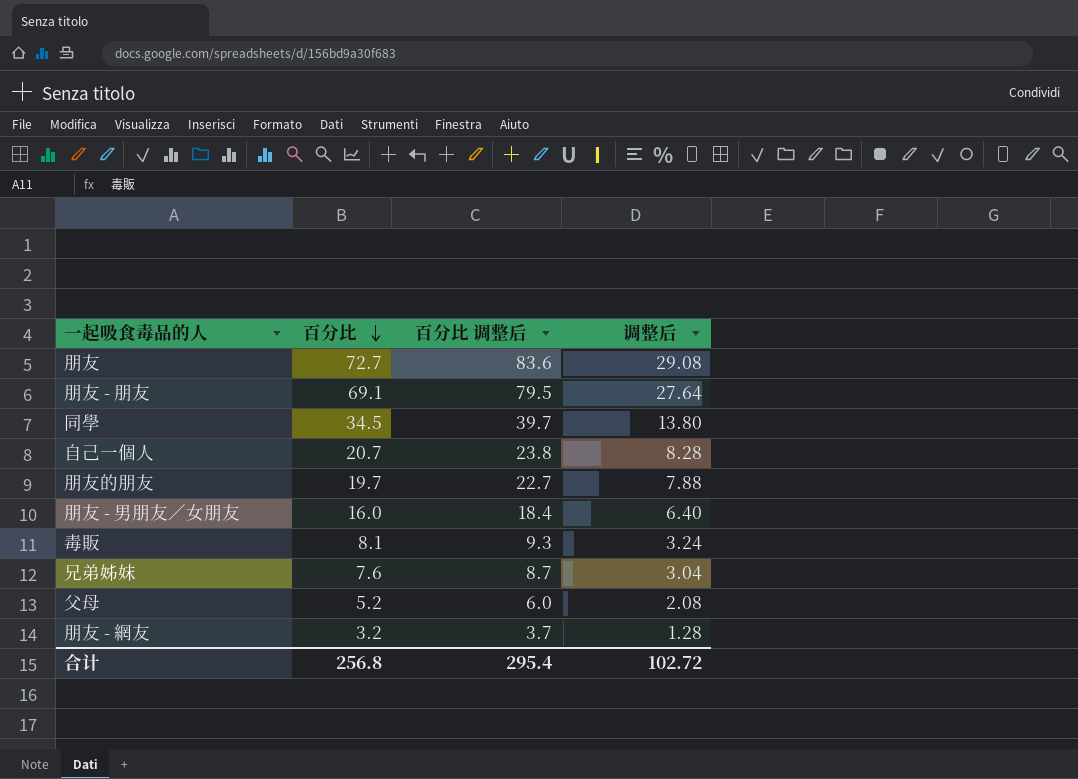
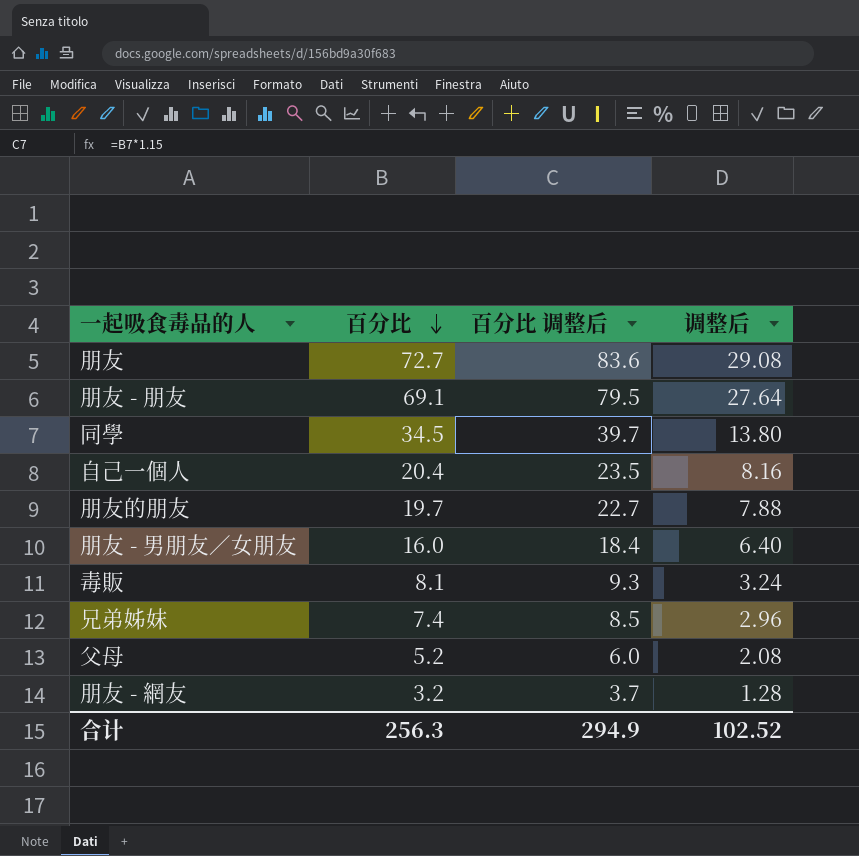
自己一個人 | 百分比: 20.7 -> 20.4
自己一個人 | 百分比 调整后: 23.8 -> 23.5
自己一個人 | 调整后: 8.28 -> 8.16
兄弟姊妺 | 百分比: 7.6 -> 7.4
兄弟姊妺 | 百分比 调整后: 8.7 -> 8.5
兄弟姊妺 | 调整后: 3.04 -> 2.96
合计 | 百分比: 256.8 -> 256.3
合计 | 百分比 调整后: 295.4 -> 294.9
合计 | 调整后: 102.72 -> 102.52

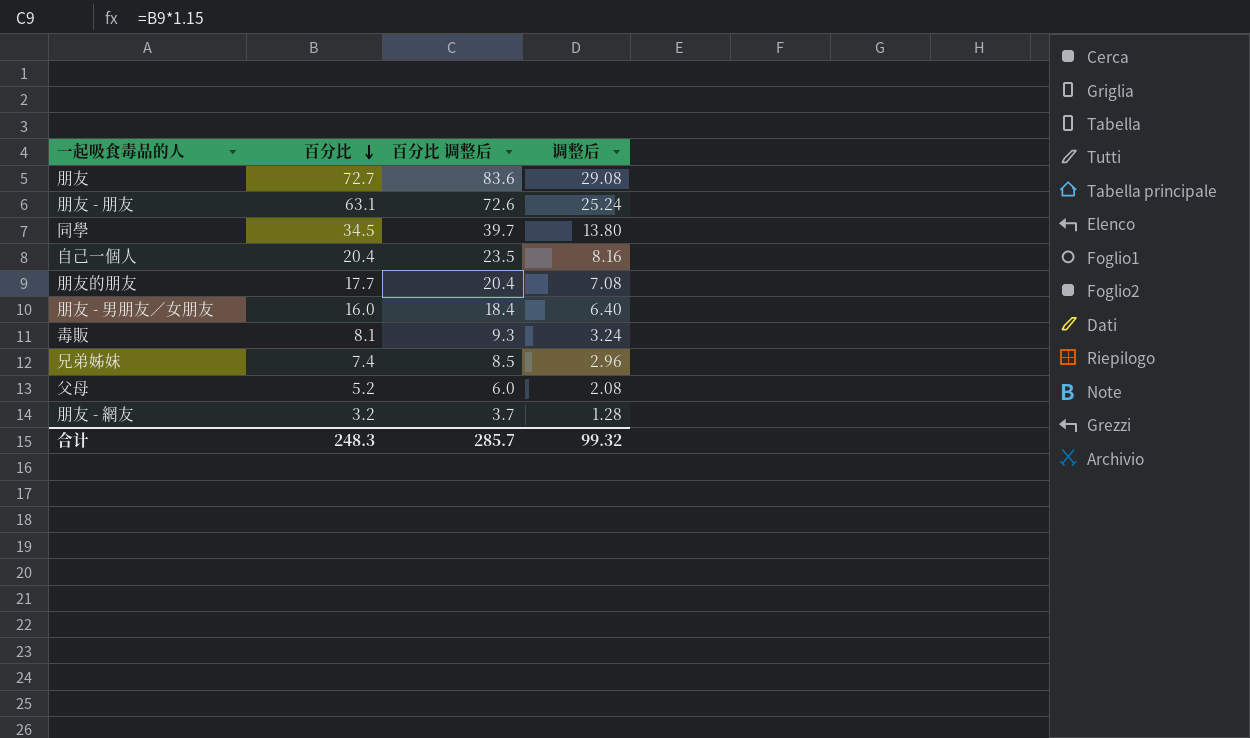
朋友 - 朋友 | 百分比: 69.1 -> 63.1
朋友 - 朋友 | 百分比 调整后: 79.5 -> 72.6
朋友 - 朋友 | 调整后: 27.64 -> 25.24
朋友的朋友 | 百分比: 19.7 -> 17.7
朋友的朋友 | 百分比 调整后: 22.7 -> 20.4
朋友的朋友 | 调整后: 7.88 -> 7.08
合计 | 百分比: 256.3 -> 248.3
合计 | 百分比 调整后: 294.9 -> 285.7
合计 | 调整后: 102.52 -> 99.32

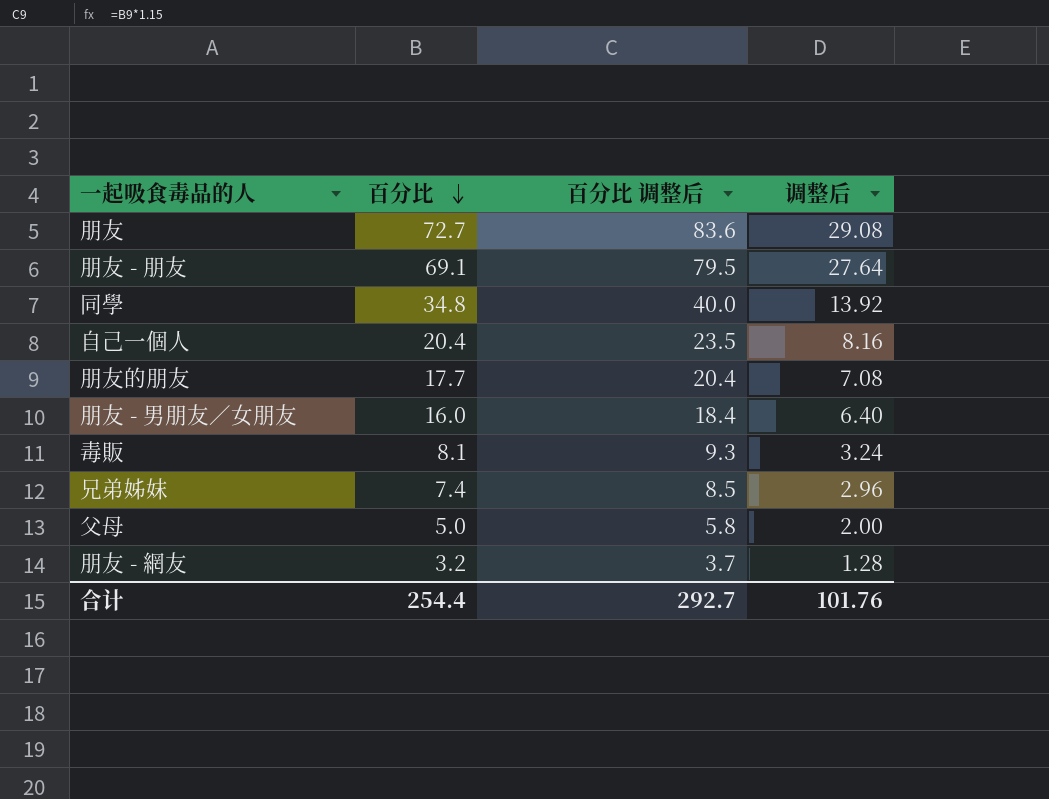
朋友 - 朋友 | 百分比: 63.1 -> 69.1
朋友 - 朋友 | 百分比 调整后: 72.6 -> 79.5
朋友 - 朋友 | 调整后: 25.24 -> 27.64
同學 | 百分比: 34.5 -> 34.8
同學 | 百分比 调整后: 39.7 -> 40.0
同學 | 调整后: 13.80 -> 13.92
父母 | 百分比: 5.2 -> 5.0
父母 | 百分比 调整后: 6.0 -> 5.8
父母 | 调整后: 2.08 -> 2.00
合计 | 百分比: 248.3 -> 254.4
合计 | 百分比 调整后: 285.7 -> 292.7
合计 | 调整后: 99.32 -> 101.76

